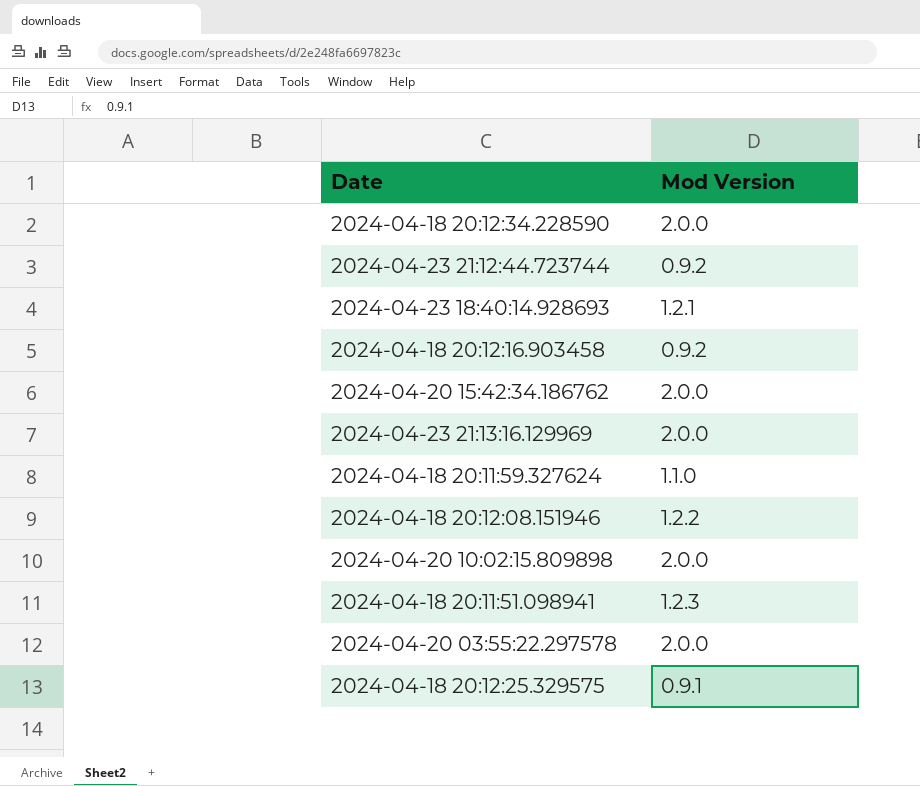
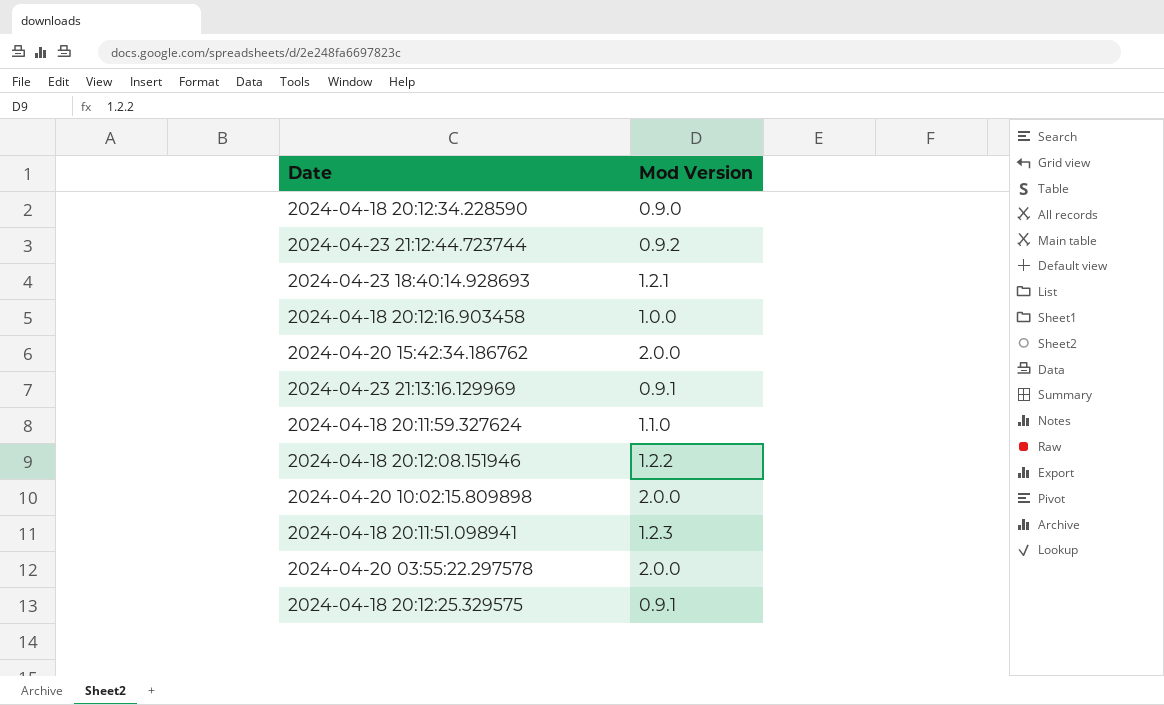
2024-04-18 20:12:34.228590 | Mod Version: 2.0.0 -> 0.9.0
2024-04-18 20:12:16.903458 | Mod Version: 0.9.2 -> 1.0.0
2024-04-23 21:13:16.129969 | Mod Version: 2.0.0 -> 0.9.1

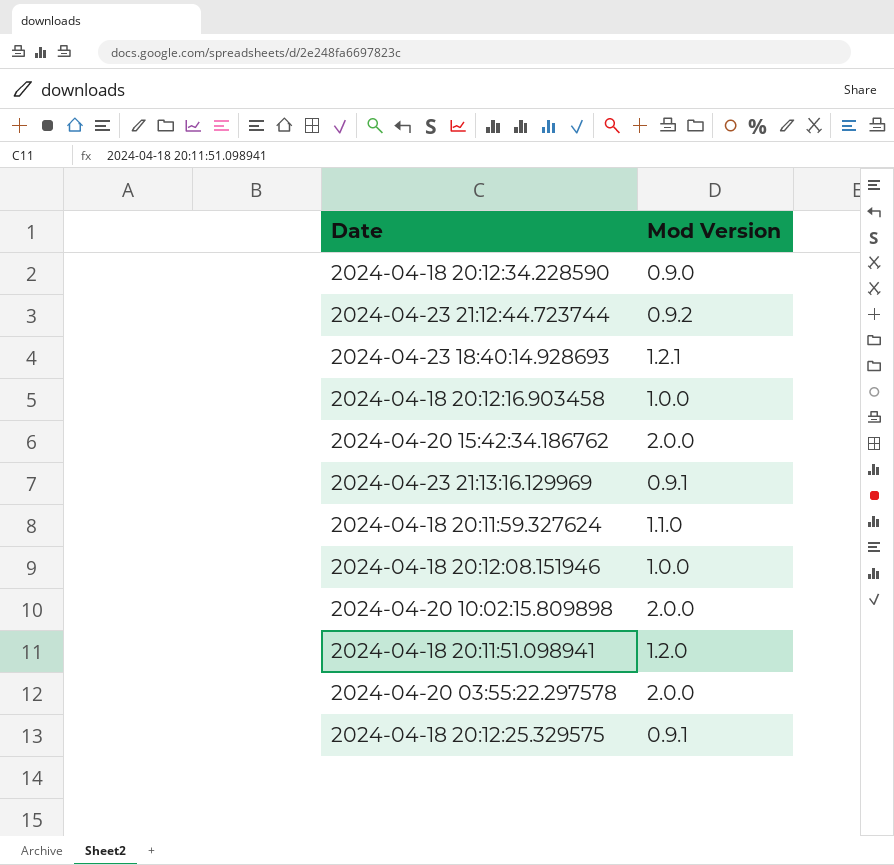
2024-04-18 20:12:08.151946 | Mod Version: 1.2.2 -> 1.0.0
2024-04-18 20:11:51.098941 | Mod Version: 1.2.3 -> 1.2.0

